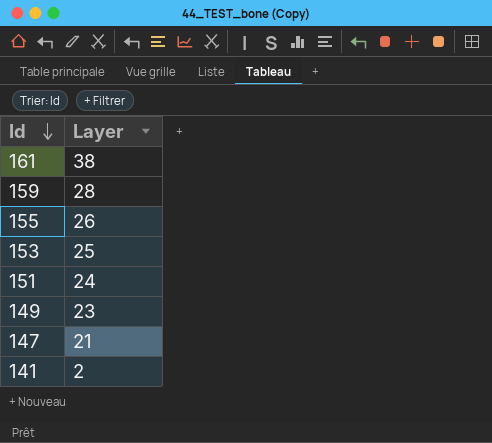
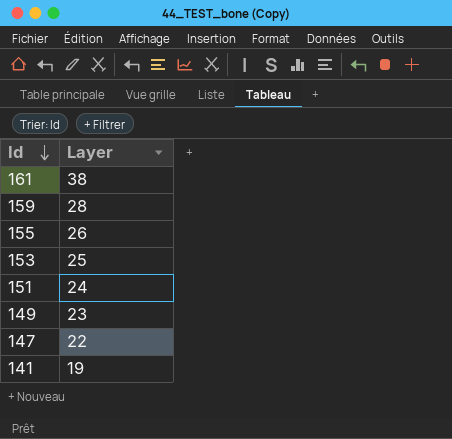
147 | Layer: 21 -> 22
141 | Layer: 2 -> 19

